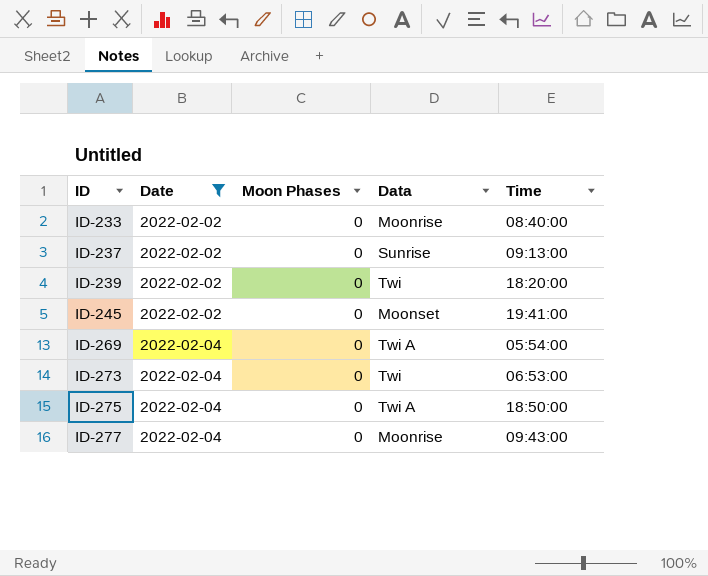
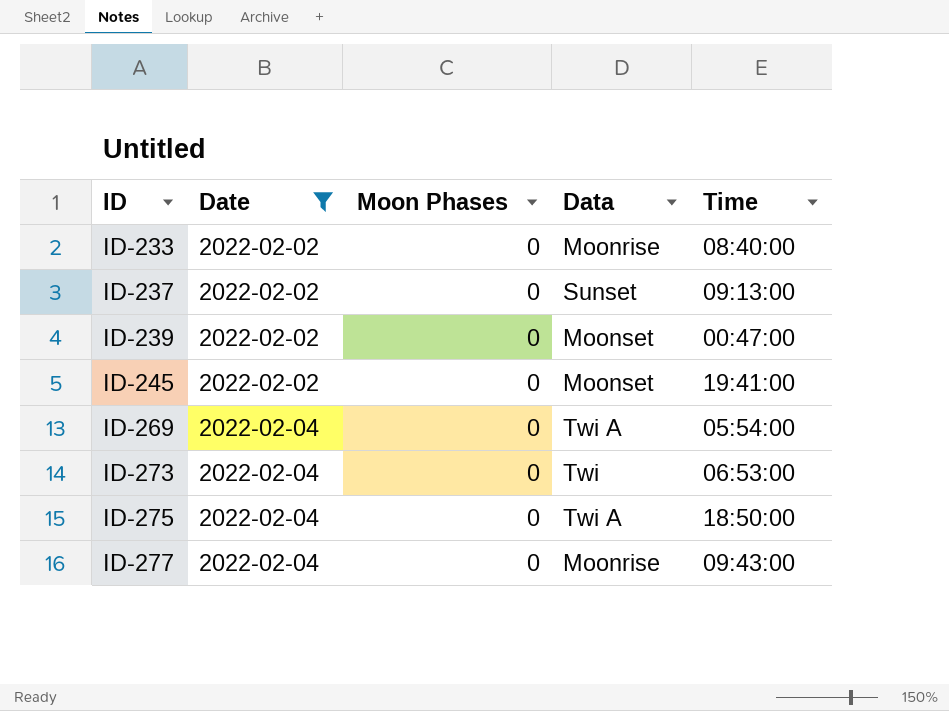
ID-237 | Data: Sunrise -> Sunset
ID-239 | Data: Twi -> Moonset
ID-239 | Time: 18:20:00 -> 00:47:00

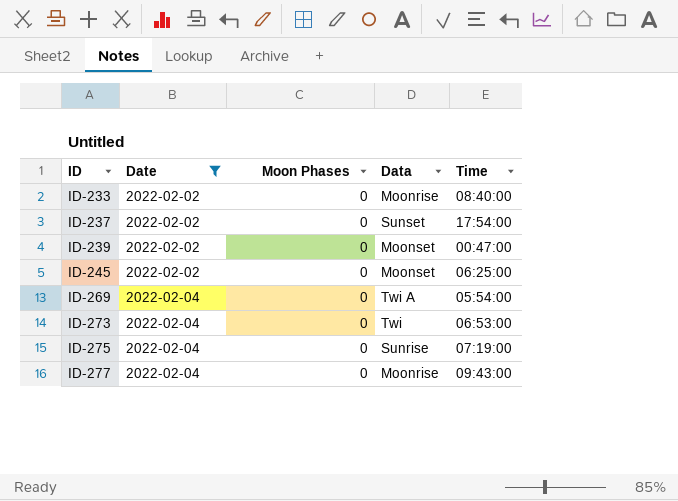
ID-237 | Time: 09:13:00 -> 17:54:00
ID-245 | Time: 19:41:00 -> 06:25:00
ID-275 | Data: Twi A -> Sunrise
ID-275 | Time: 18:50:00 -> 07:19:00

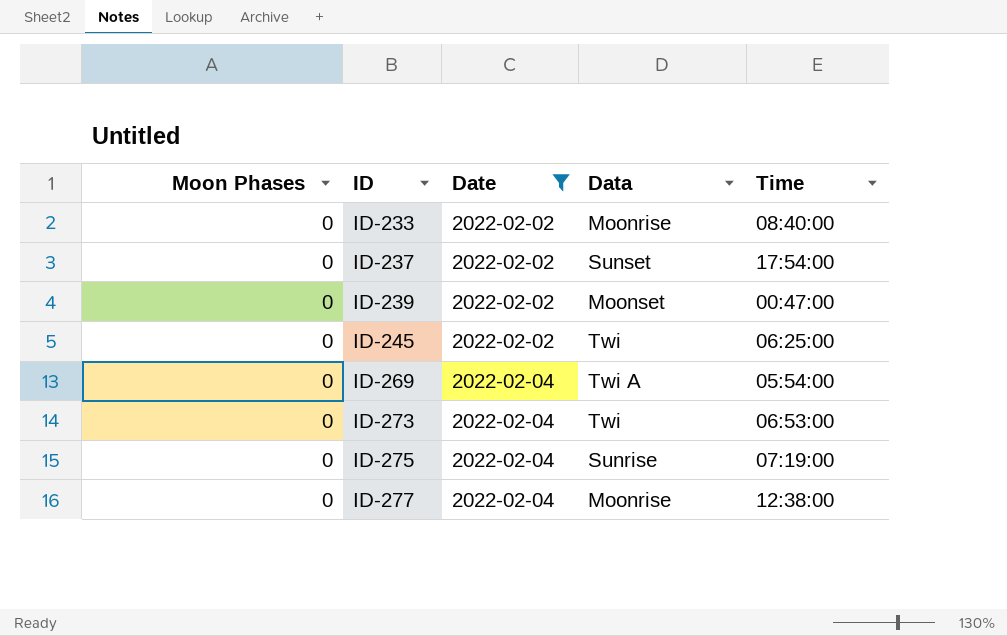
column Moon Phases | position: 3 -> 1
ID-245 | Data: Moonset -> Twi
ID-277 | Time: 09:43:00 -> 12:38:00

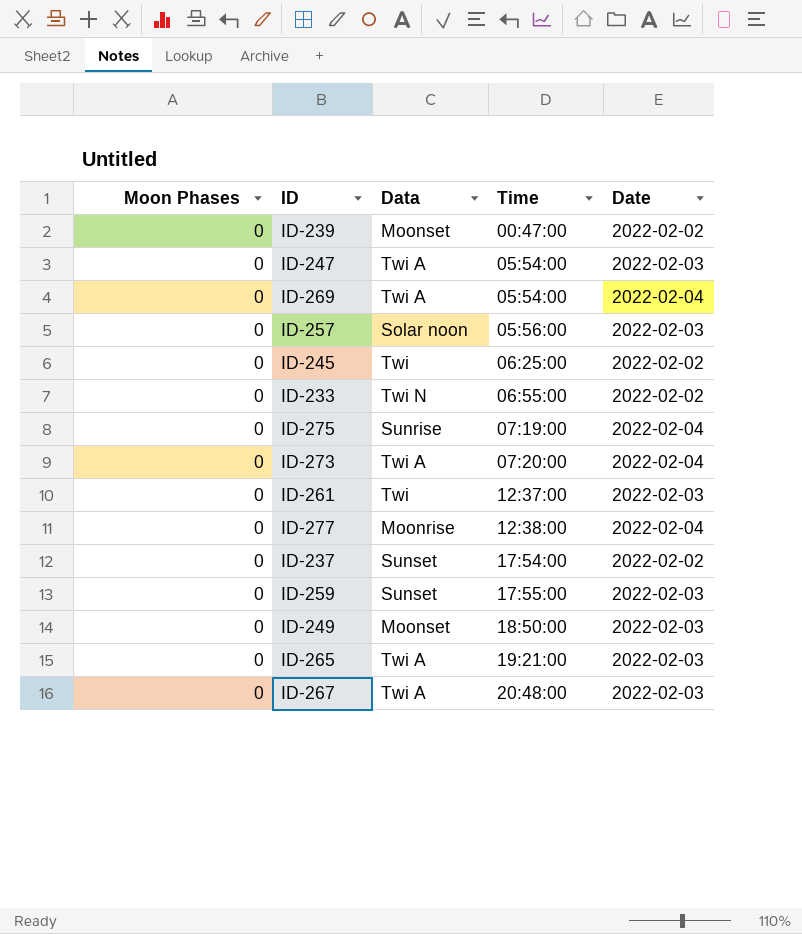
filter: Date != 2022-02-03 -> none
row order: ID ascending -> Time ascending
column Date | position: 3 -> 5
ID-233 | Data: Moonrise -> Twi N
ID-233 | Time: 08:40:00 -> 06:55:00
ID-273 | Data: Twi -> Twi A
ID-273 | Time: 06:53:00 -> 07:20:00

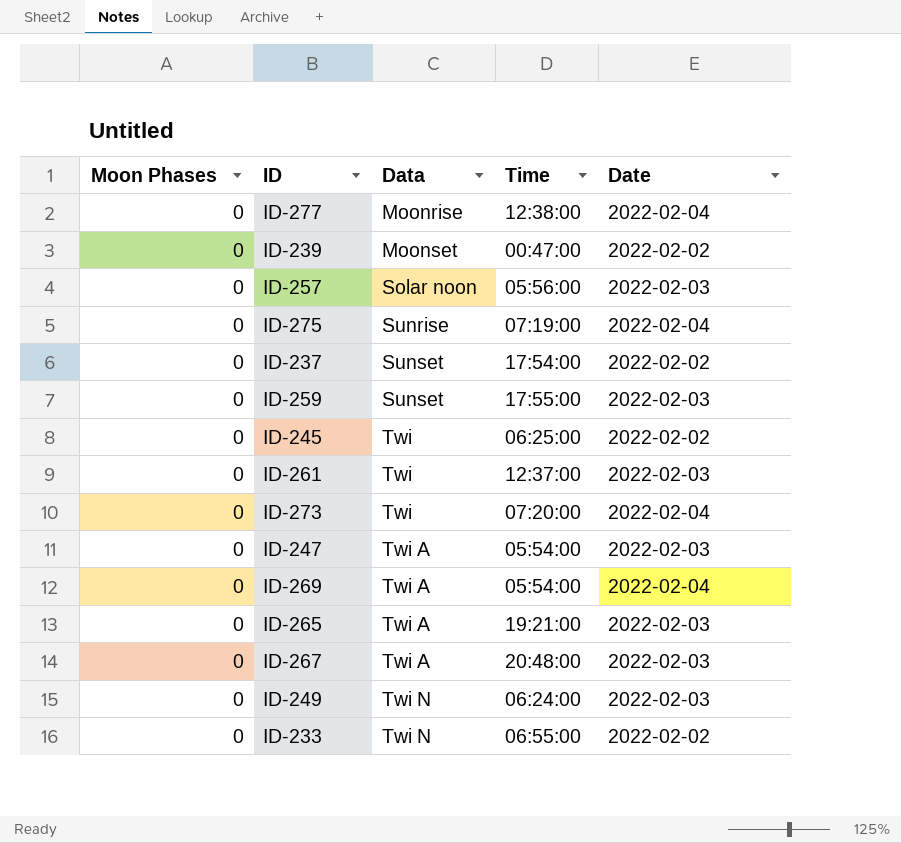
row order: Time ascending -> Data ascending
ID-273 | Data: Twi A -> Twi
ID-249 | Data: Moonset -> Twi N
ID-249 | Time: 18:50:00 -> 06:24:00

